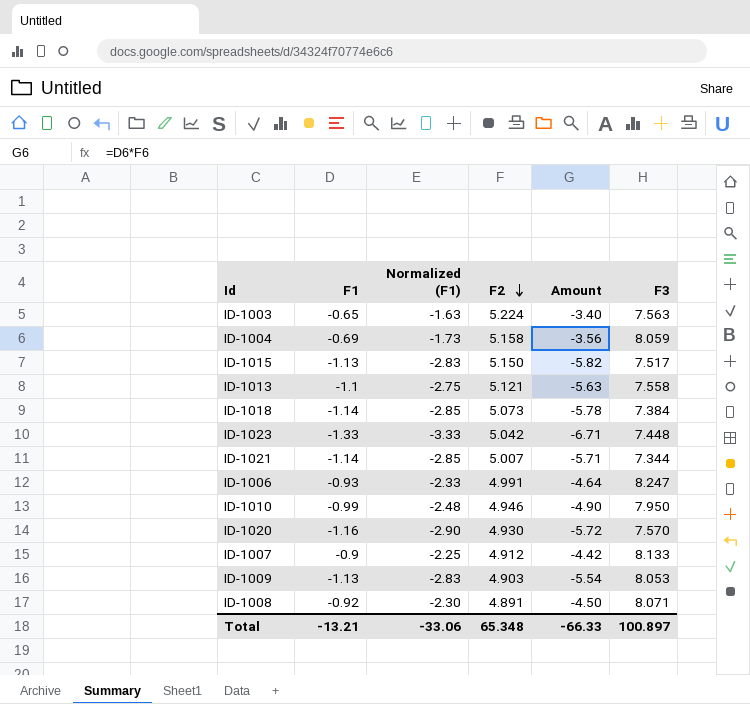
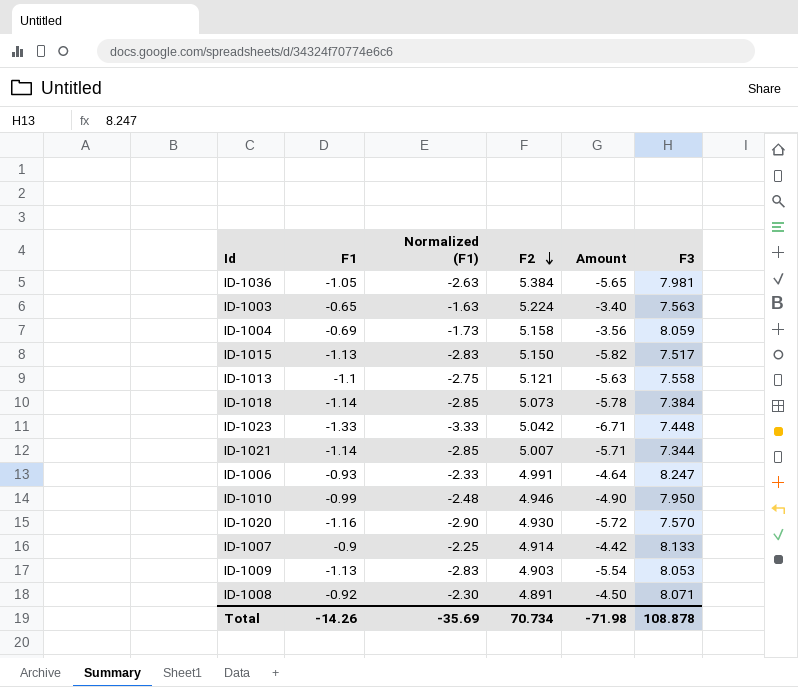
row ID-1036: none -> -1.05 | -2.63 | 5.384 | -5.65 | 7.981
ID-1007 | F2: 4.912 -> 4.914
Total | F1: -13.21 -> -14.26
Total | Normalized (F1): -33.06 -> -35.69
Total | F2: 65.348 -> 70.734
Total | Amount: -66.33 -> -71.98
Total | F3: 100.897 -> 108.878

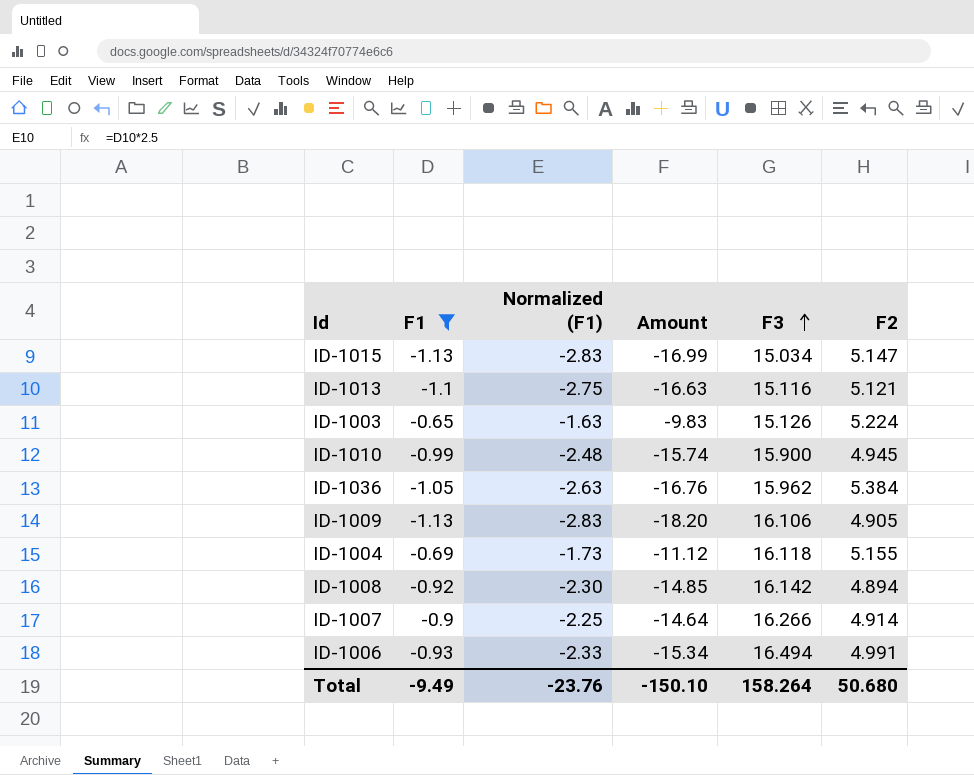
filter: none -> F1 >= -1.13
row order: F2 descending -> F3 ascending
column Amount | formula: [F1] * [F2] -> [F1] * [F3]
column F2 | position: 4 -> 6
ID-1015 | F3: 7.517 -> 15.034
ID-1015 | F2: 5.150 -> 5.147
ID-1013 | F3: 7.558 -> 15.116
ID-1003 | F3: 7.563 -> 15.126
ID-1010 | F3: 7.950 -> 15.900
ID-1010 | F2: 4.946 -> 4.945
ID-1036 | F3: 7.981 -> 15.962
ID-1009 | F3: 8.053 -> 16.106
ID-1009 | F2: 4.903 -> 4.905
ID-1004 | F3: 8.059 -> 16.118
ID-1004 | F2: 5.158 -> 5.155
ID-1008 | F3: 8.071 -> 16.142
ID-1008 | F2: 4.891 -> 4.894
ID-1007 | F3: 8.133 -> 16.266
ID-1006 | F3: 8.247 -> 16.494
Total | F1: -14.26 -> -9.49
Total | Normalized (F1): -35.69 -> -23.76
Total | Amount: -71.98 -> -150.10
Total | F3: 108.878 -> 158.264
Total | F2: 70.734 -> 50.680

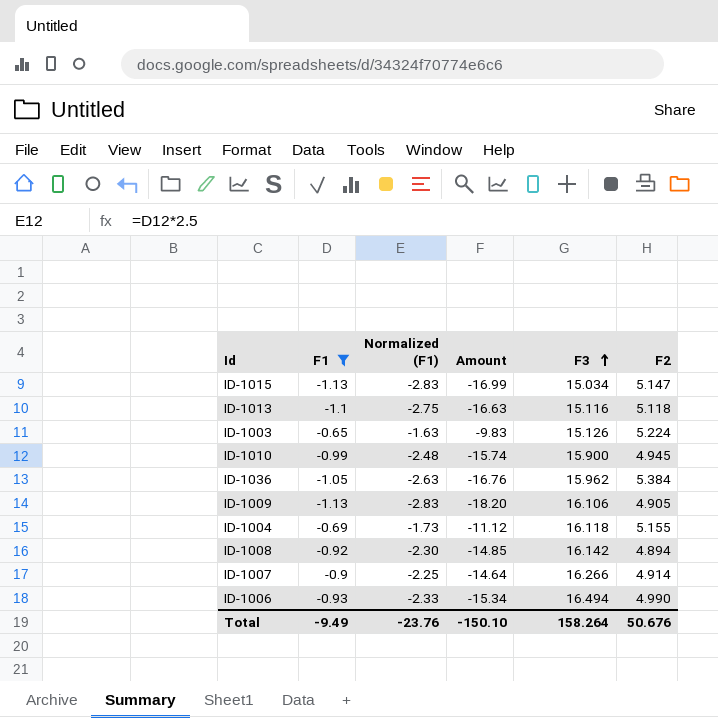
ID-1013 | F2: 5.121 -> 5.118
ID-1006 | F2: 4.991 -> 4.990
Total | F2: 50.680 -> 50.676

